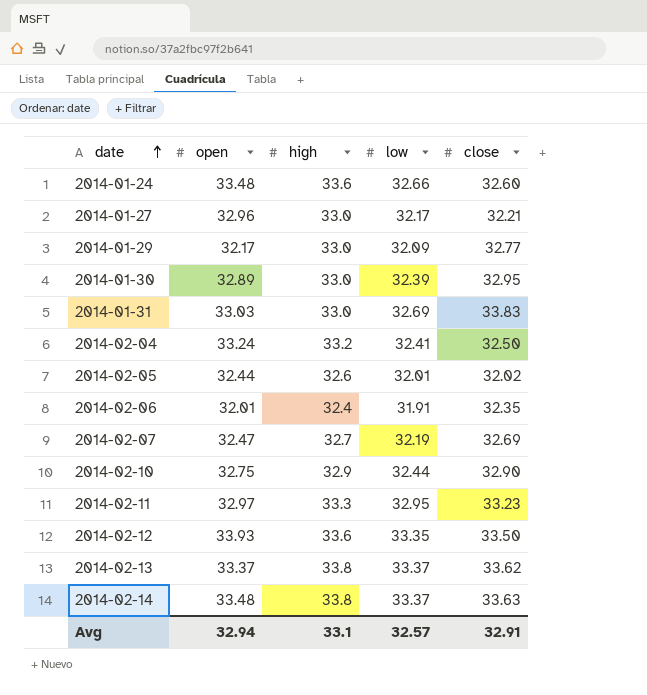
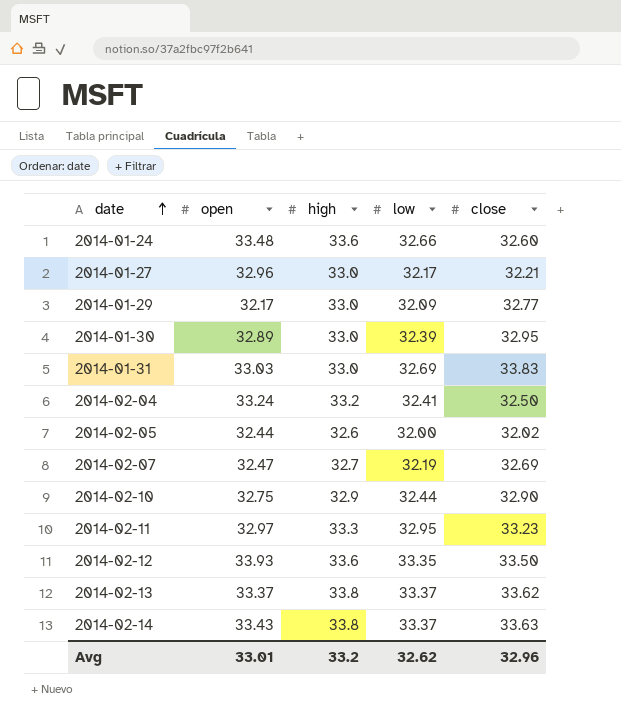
row 2014-02-06: 32.01 | 32.4 | 31.91 | 32.35 -> none
2014-02-05 | low: 32.01 -> 32.00
2014-02-14 | open: 33.48 -> 33.43
Avg | open: 32.94 -> 33.01
Avg | high: 33.1 -> 33.2
Avg | low: 32.57 -> 32.62
Avg | close: 32.91 -> 32.96

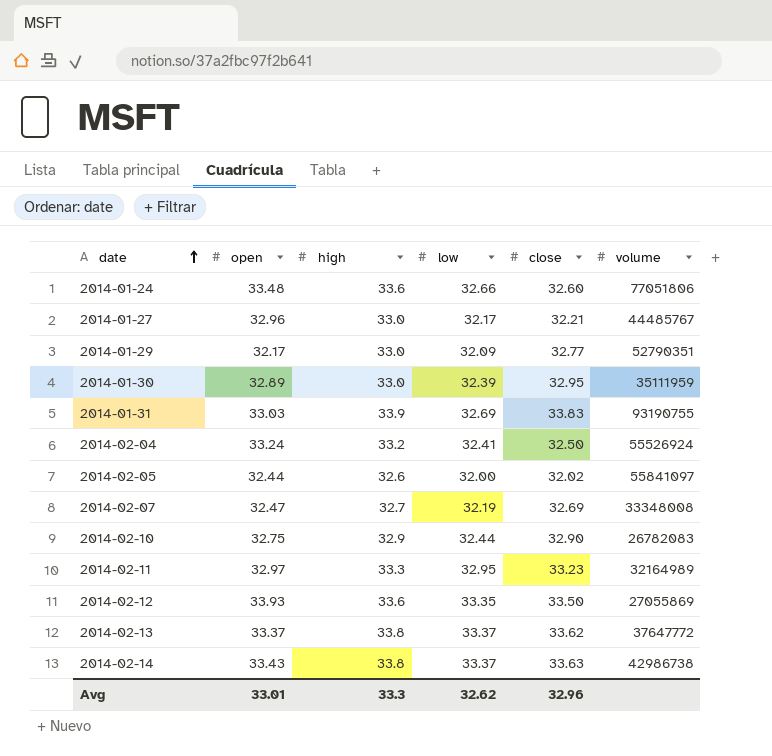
column volume | position: none -> 6
2014-01-31 | high: 33.0 -> 33.9
Avg | high: 33.2 -> 33.3

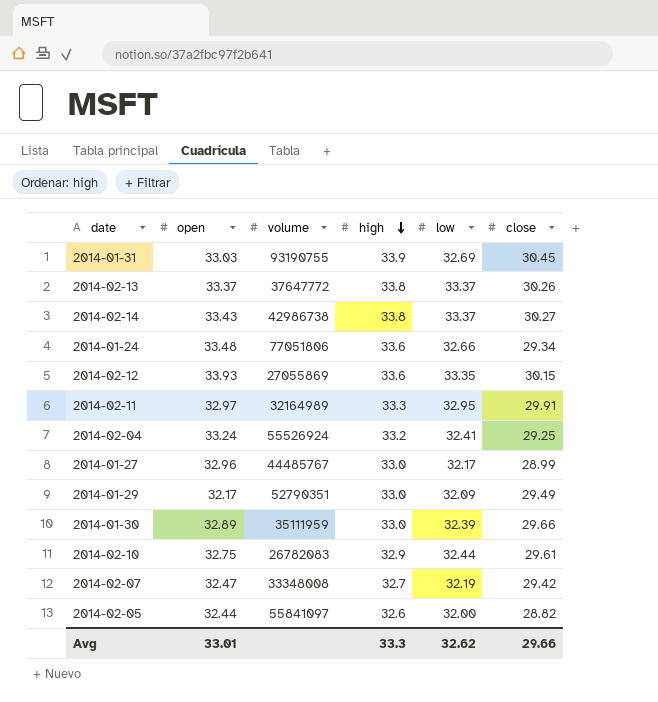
row order: date ascending -> high descending
column volume | position: 6 -> 3
2014-01-31 | close: 33.83 -> 30.45
2014-02-13 | close: 33.62 -> 30.26
2014-02-14 | close: 33.63 -> 30.27
2014-01-24 | close: 32.60 -> 29.34
2014-02-12 | close: 33.50 -> 30.15
2014-02-11 | close: 33.23 -> 29.91
2014-02-04 | close: 32.50 -> 29.25
2014-01-27 | close: 32.21 -> 28.99
2014-01-29 | close: 32.77 -> 29.49
2014-01-30 | close: 32.95 -> 29.66
2014-02-10 | close: 32.90 -> 29.61
2014-02-07 | close: 32.69 -> 29.42
2014-02-05 | close: 32.02 -> 28.82
Avg | close: 32.96 -> 29.66

